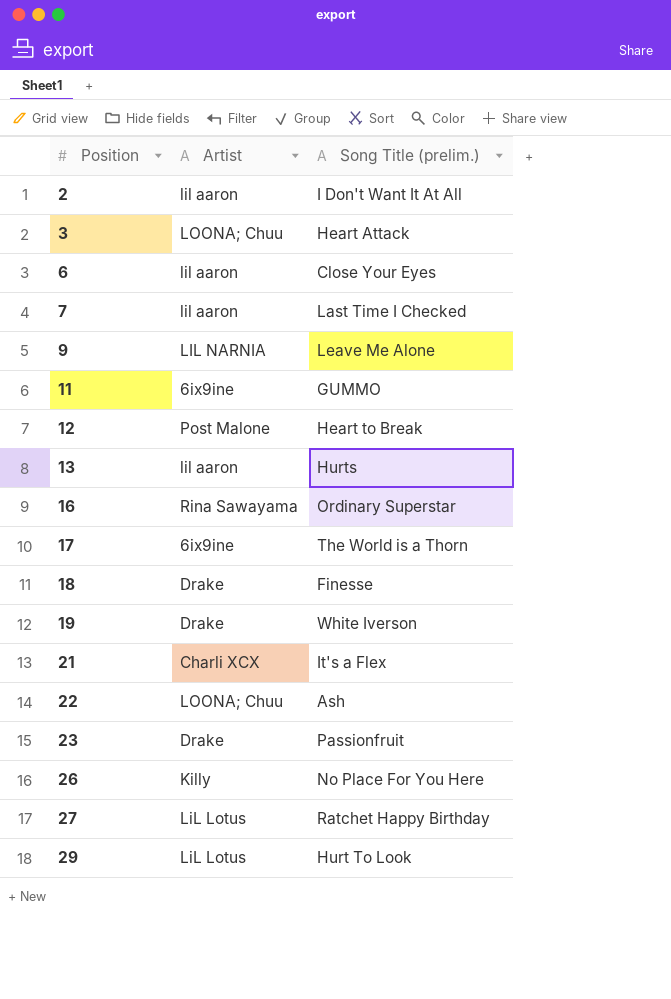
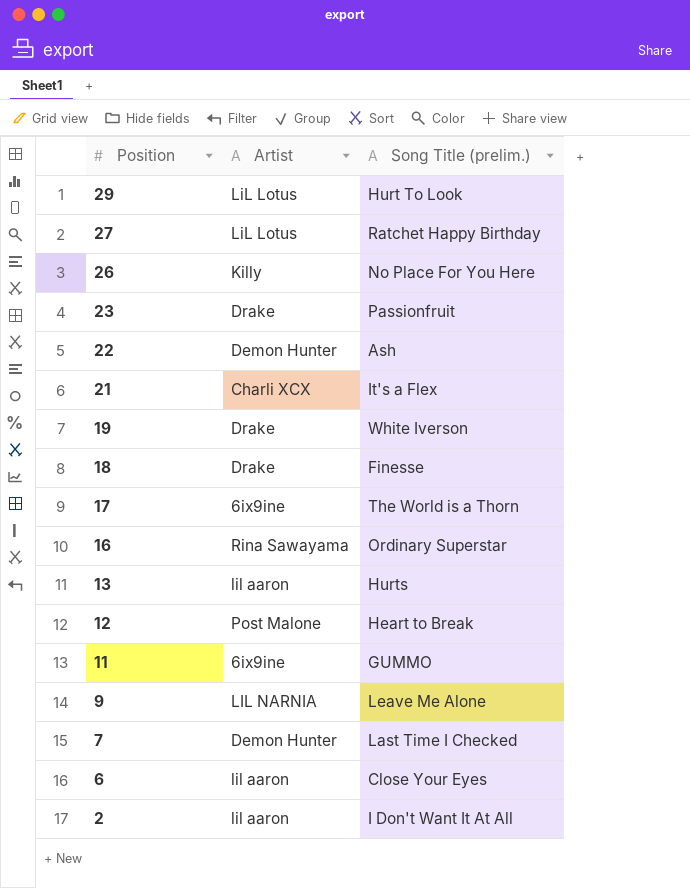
row order: Position ascending -> Position descending
row 3: LOONA; Chuu | Heart Attack -> none
22 | Artist: LOONA; Chuu -> Demon Hunter
7 | Artist: lil aaron -> Demon Hunter

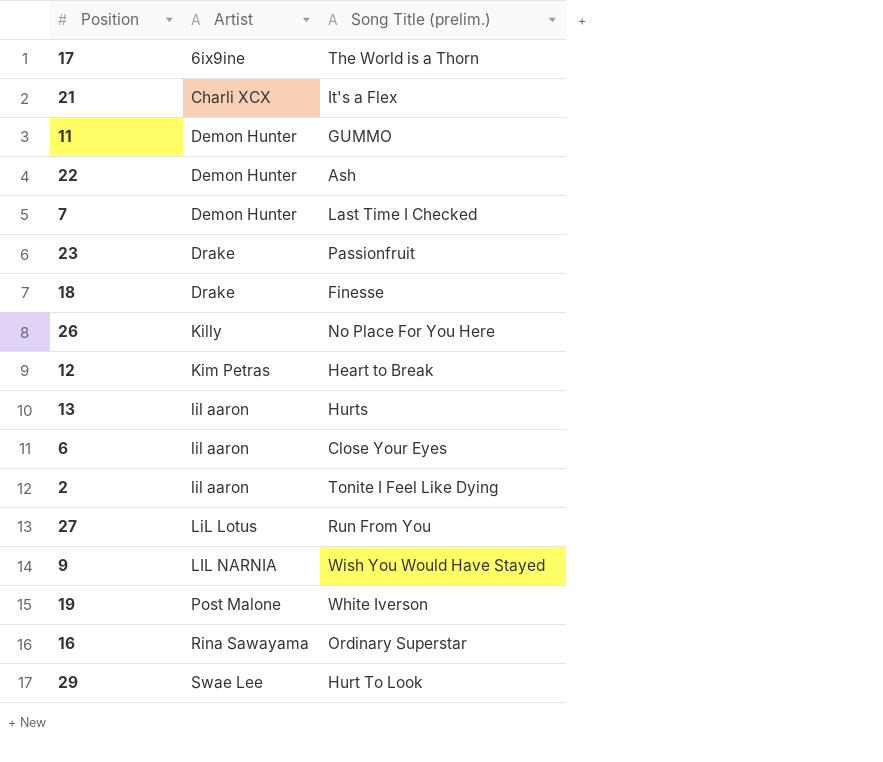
row order: Position descending -> Artist ascending
11 | Artist: 6ix9ine -> Demon Hunter
12 | Artist: Post Malone -> Kim Petras
2 | Song Title (prelim.): I Don't Want It At All -> Tonite I Feel Like Dying
27 | Song Title (prelim.): Ratchet Happy Birthday -> Run From You
9 | Song Title (prelim.): Leave Me Alone -> Wish You Would Have Stayed
19 | Artist: Drake -> Post Malone
29 | Artist: LiL Lotus -> Swae Lee

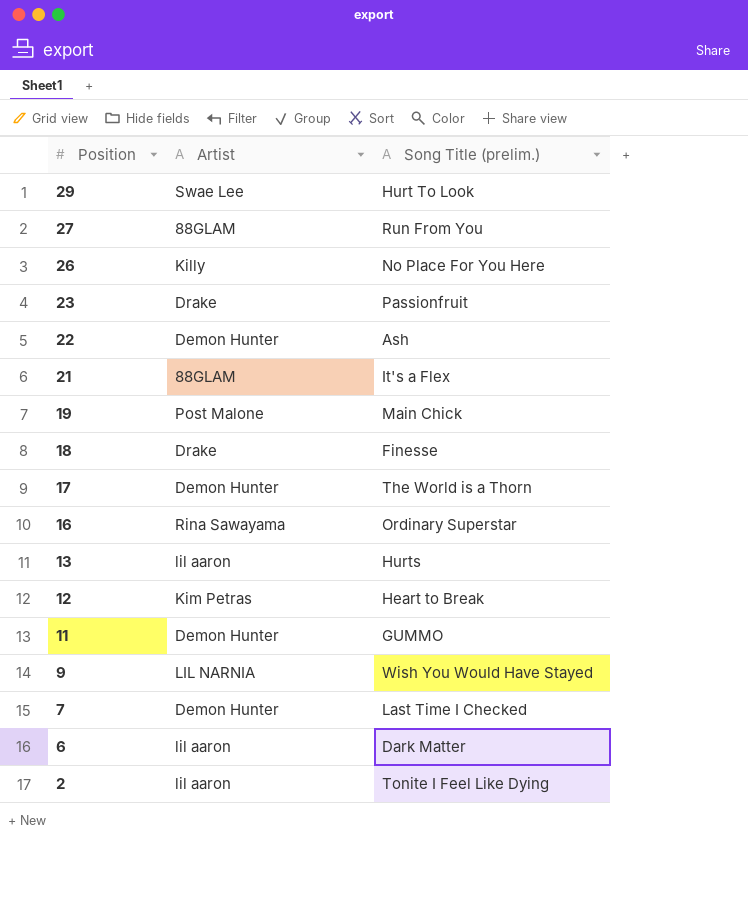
row order: Artist ascending -> Position descending
27 | Artist: LiL Lotus -> 88GLAM
21 | Artist: Charli XCX -> 88GLAM
19 | Song Title (prelim.): White Iverson -> Main Chick
17 | Artist: 6ix9ine -> Demon Hunter
6 | Song Title (prelim.): Close Your Eyes -> Dark Matter

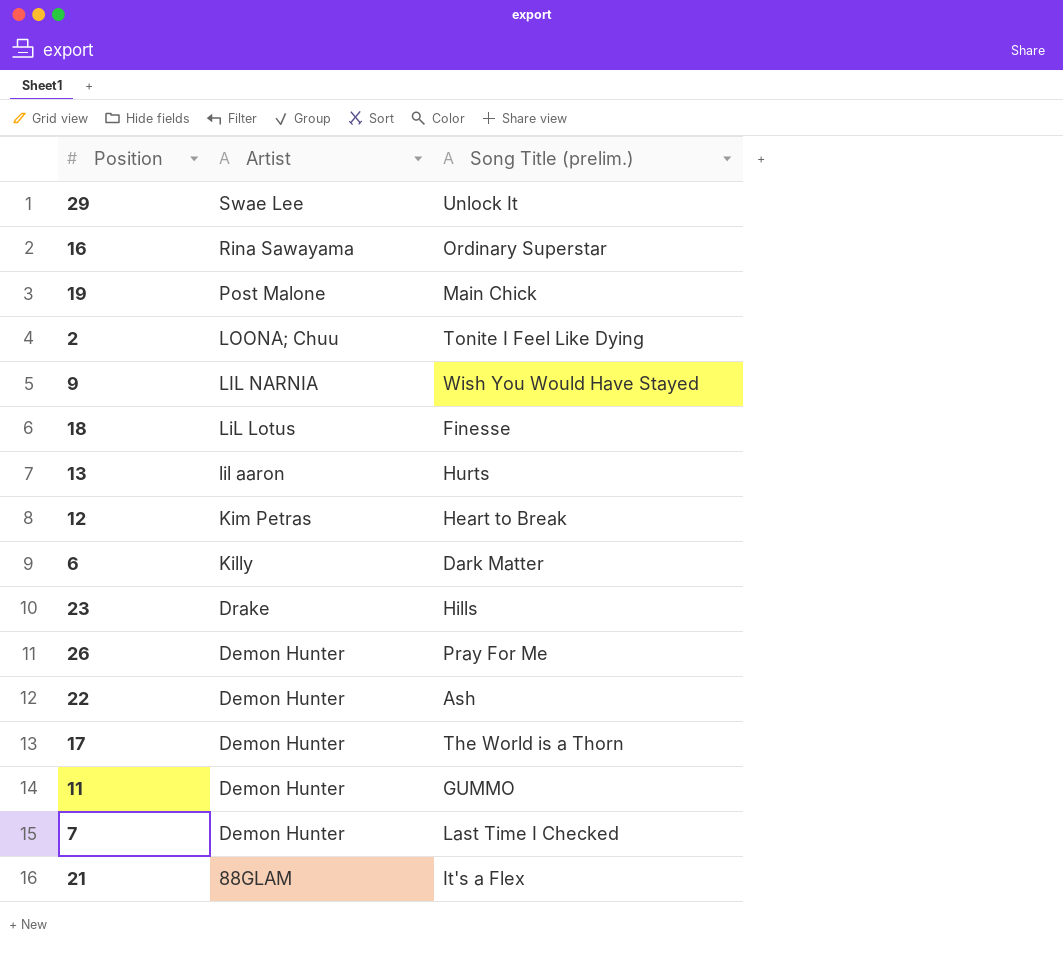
row order: Position descending -> Artist descending
row 27: 88GLAM | Run From You -> none
29 | Song Title (prelim.): Hurt To Look -> Unlock It
2 | Artist: lil aaron -> LOONA; Chuu
18 | Artist: Drake -> LiL Lotus
6 | Artist: lil aaron -> Killy
23 | Song Title (prelim.): Passionfruit -> Hills
26 | Artist: Killy -> Demon Hunter
26 | Song Title (prelim.): No Place For You Here -> Pray For Me

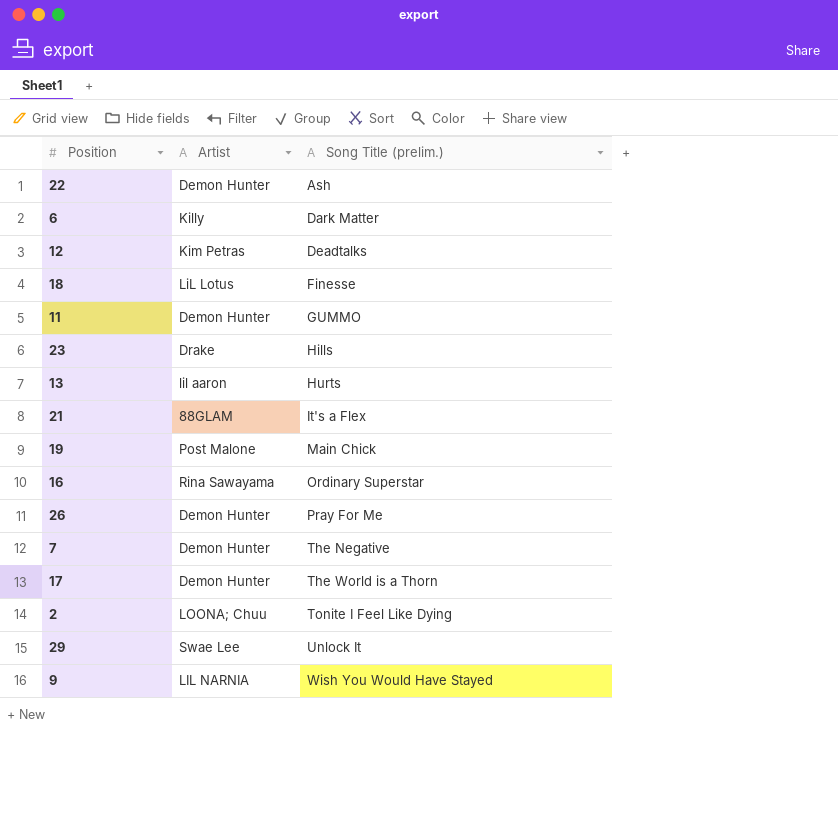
row order: Artist descending -> Song Title (prelim.) ascending
12 | Song Title (prelim.): Heart to Break -> Deadtalks
7 | Song Title (prelim.): Last Time I Checked -> The Negative

